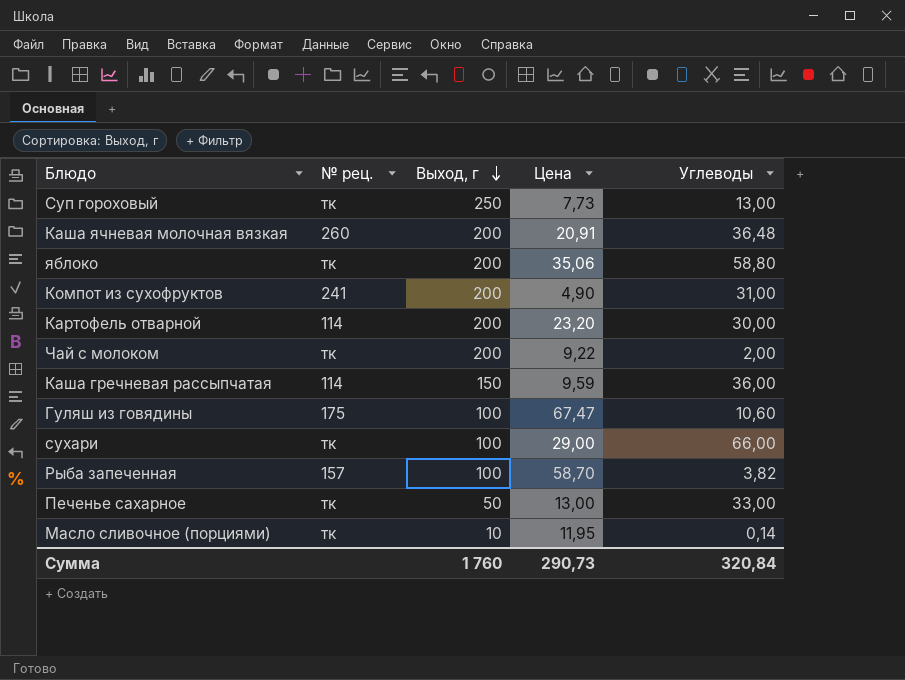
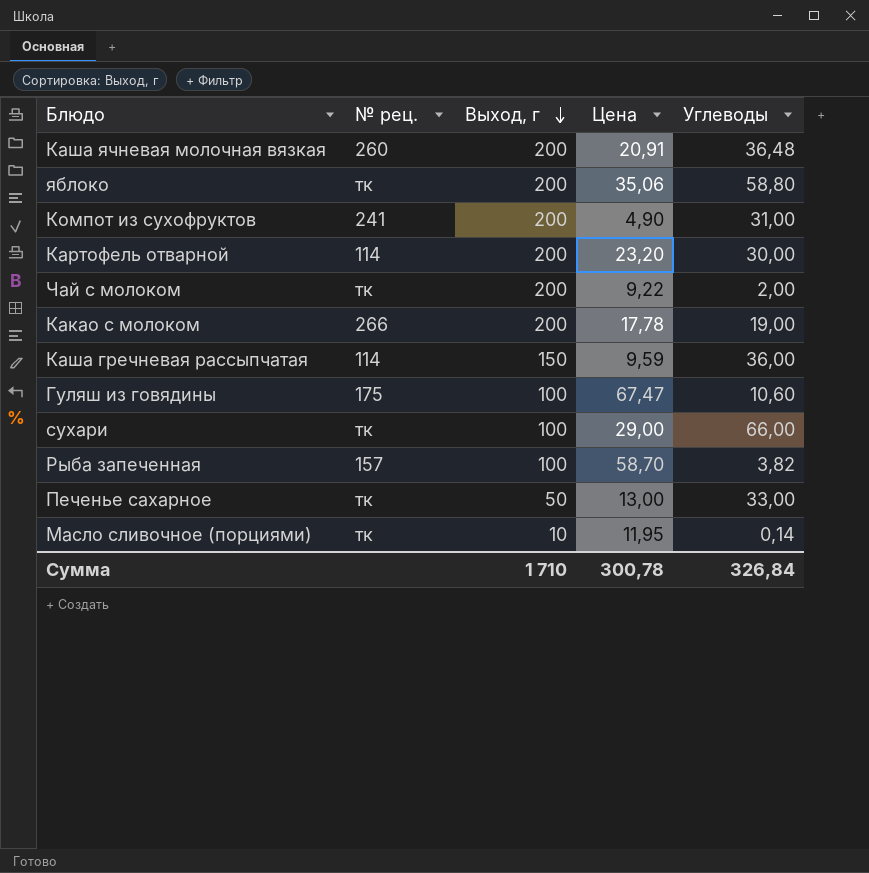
row Суп гороховый: тк | 250 | 7,73 | 13,00 -> none
row Какао с молоком: none -> 266 | 200 | 17,78 | 19,00
Сумма | Выход, г: 1 760 -> 1 710
Сумма | Цена: 290,73 -> 300,78
Сумма | Углеводы: 320,84 -> 326,84

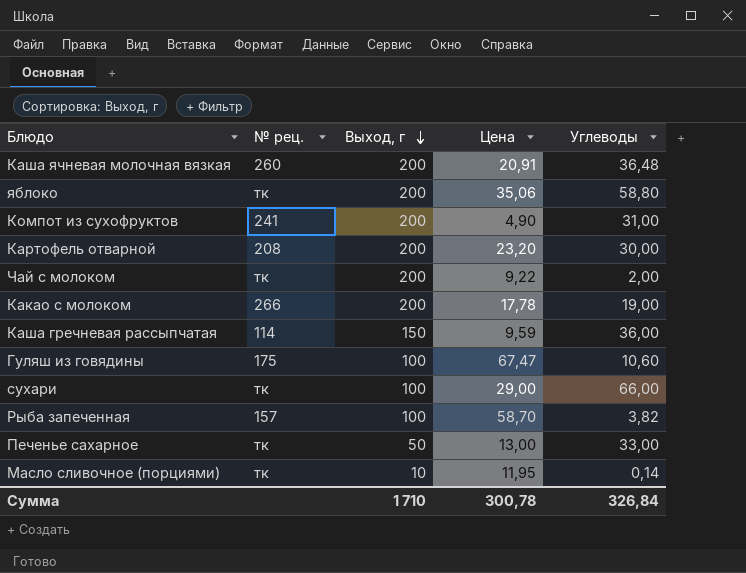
Картофель отварной | № рец.: 114 -> 208

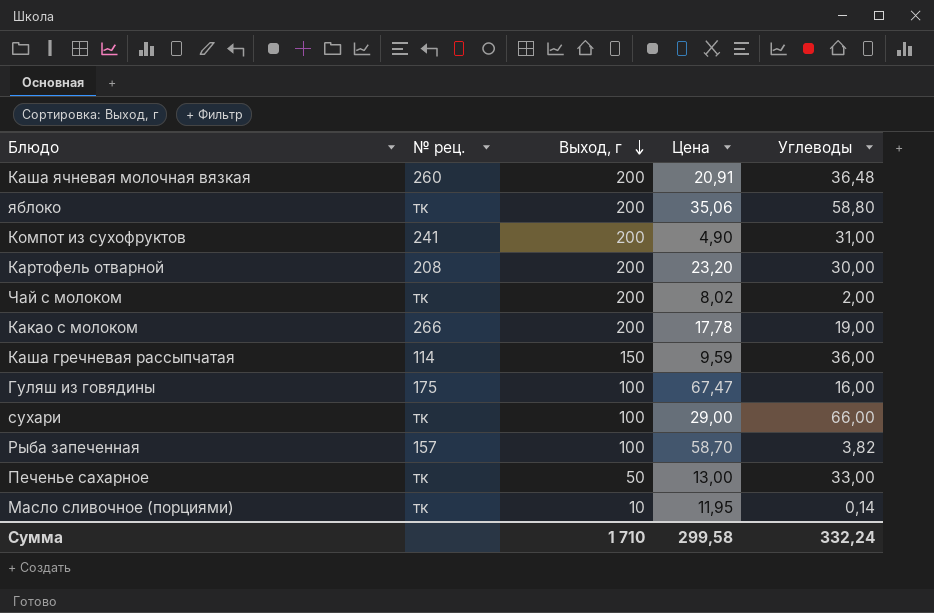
Чай с молоком | Цена: 9,22 -> 8,02
Гуляш из говядины | Углеводы: 10,60 -> 16,00
Сумма | Цена: 300,78 -> 299,58
Сумма | Углеводы: 326,84 -> 332,24

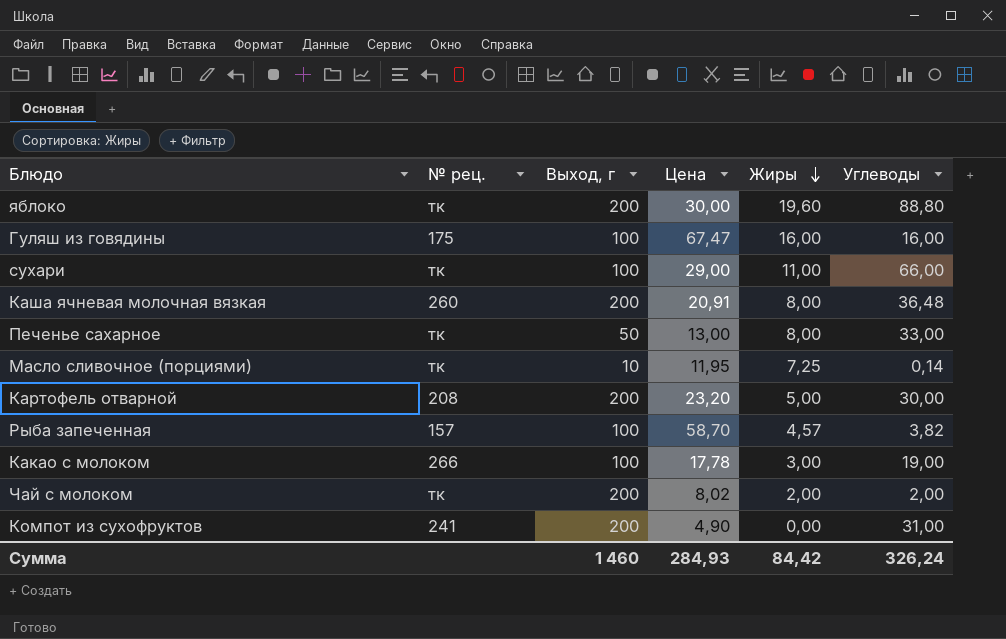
row order: Выход, г descending -> Жиры descending
column Жиры | position: none -> 5
row Каша гречневая рассыпчатая: 114 | 150 | 9,59 | 36,00 -> none
яблоко | Цена: 35,06 -> 30,00
яблоко | Углеводы: 58,80 -> 88,80
Какао с молоком | Выход, г: 200 -> 100
Сумма | Выход, г: 1 710 -> 1 460
Сумма | Цена: 299,58 -> 284,93
Сумма | Углеводы: 332,24 -> 326,24

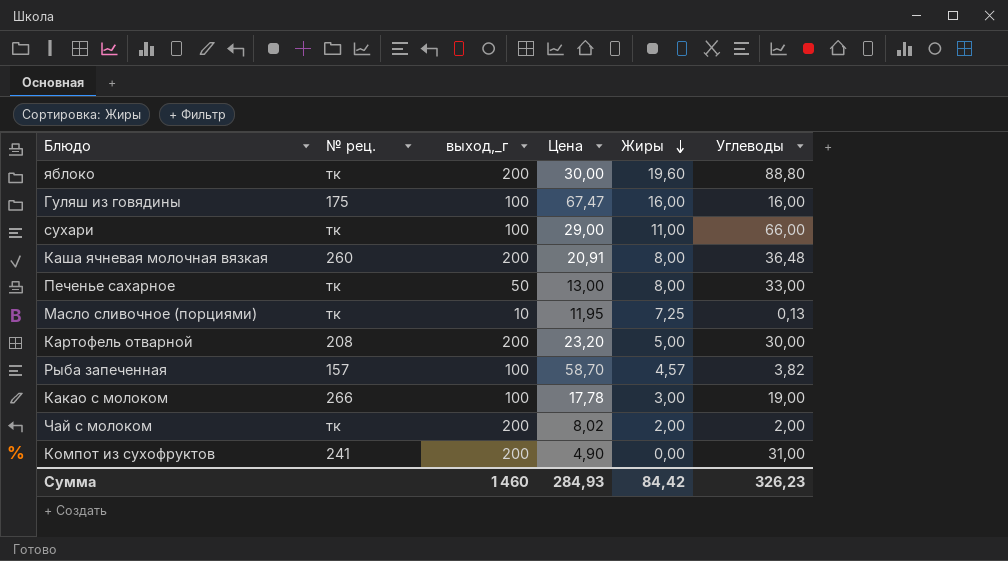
column name: Выход, г -> выход,_г
Масло сливочное (порциями) | Углеводы: 0,14 -> 0,13
Сумма | Углеводы: 326,24 -> 326,23

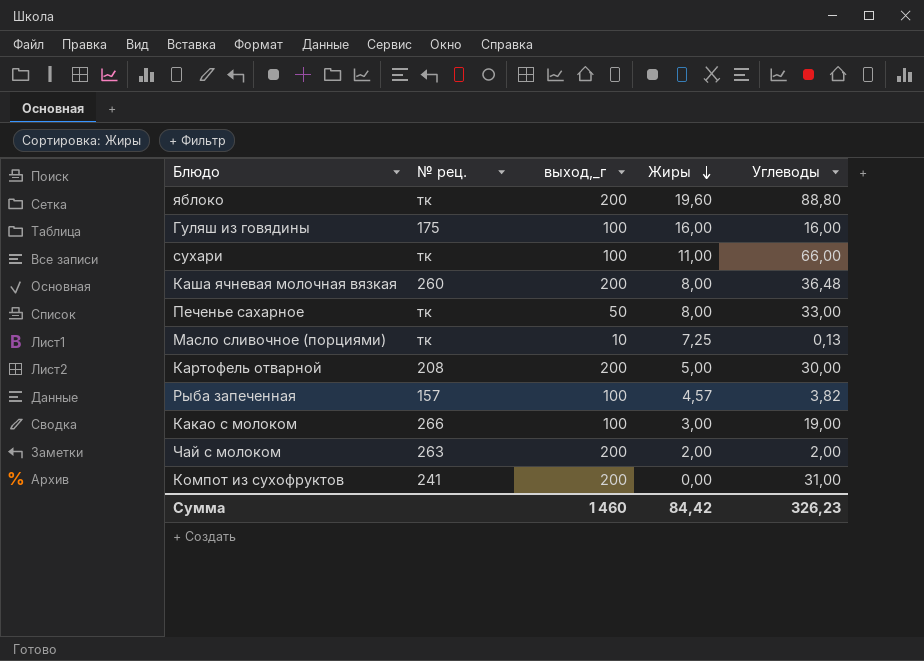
column Цена | position: 4 -> none
Чай с молоком | № рец.: тк -> 263

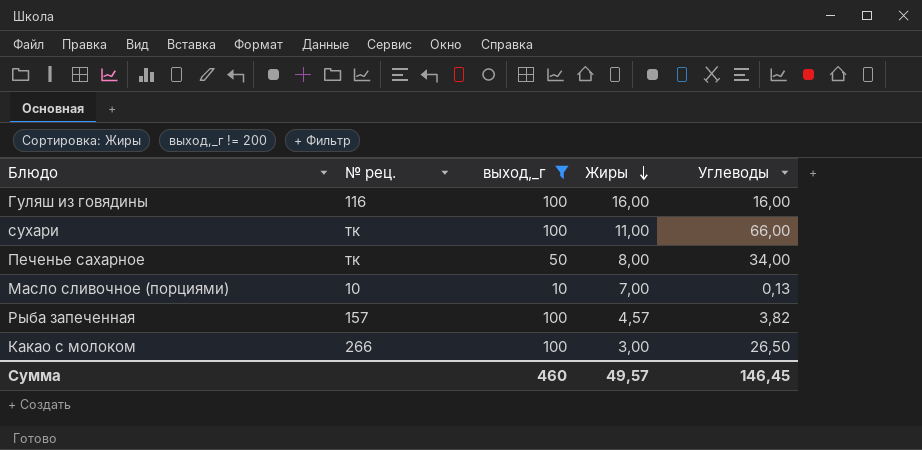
filter: none -> выход,_г != 200
Гуляш из говядины | № рец.: 175 -> 116
Печенье сахарное | Углеводы: 33,00 -> 34,00
Масло сливочное (порциями) | № рец.: тк -> 10
Масло сливочное (порциями) | Жиры: 7,25 -> 7,00
Какао с молоком | Углеводы: 19,00 -> 26,50
Сумма | выход,_г: 1 460 -> 460
Сумма | Жиры: 84,42 -> 49,57
Сумма | Углеводы: 326,23 -> 146,45

